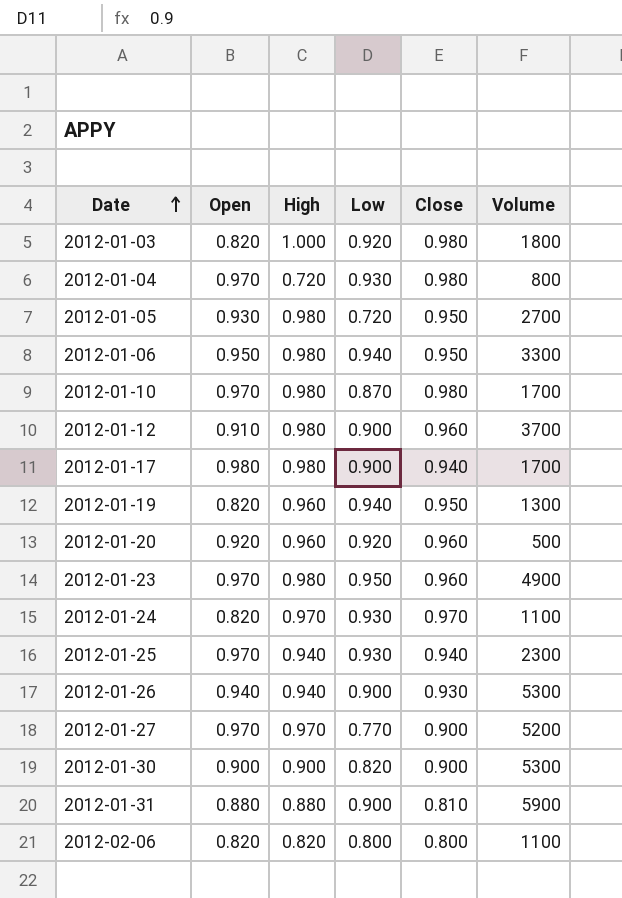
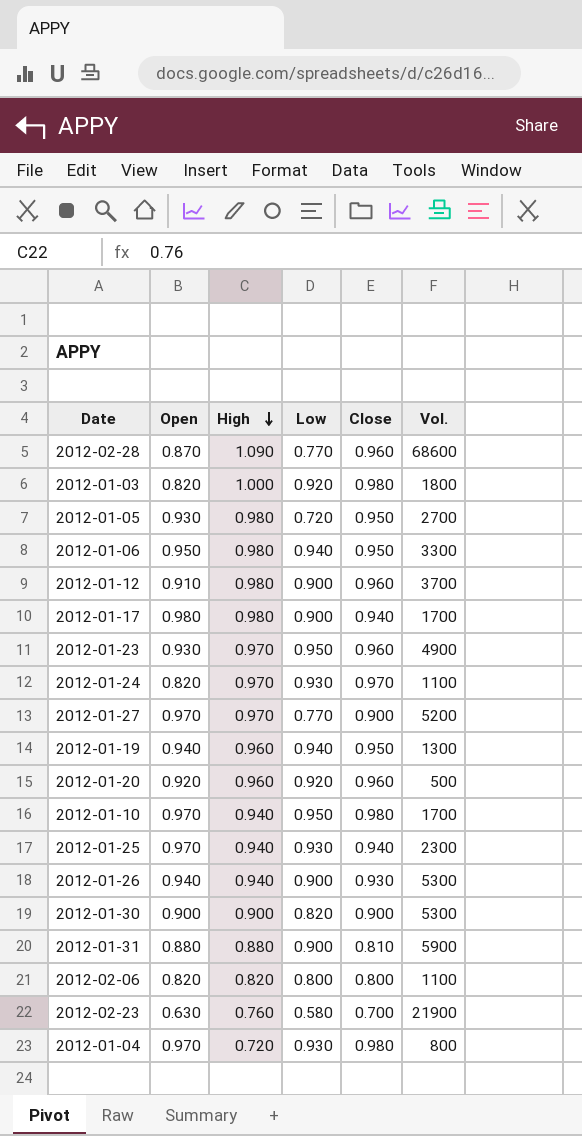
row order: Date ascending -> High descending
column name: Volume -> Vol.
row 2012-02-28: none -> 0.870 | 1.090 | 0.770 | 0.960 | 68600
2012-01-23 | Open: 0.970 -> 0.930
2012-01-23 | High: 0.980 -> 0.970
2012-01-19 | Open: 0.820 -> 0.940
2012-01-10 | High: 0.980 -> 0.940
2012-01-10 | Low: 0.870 -> 0.950
row 2012-02-23: none -> 0.630 | 0.760 | 0.580 | 0.700 | 21900

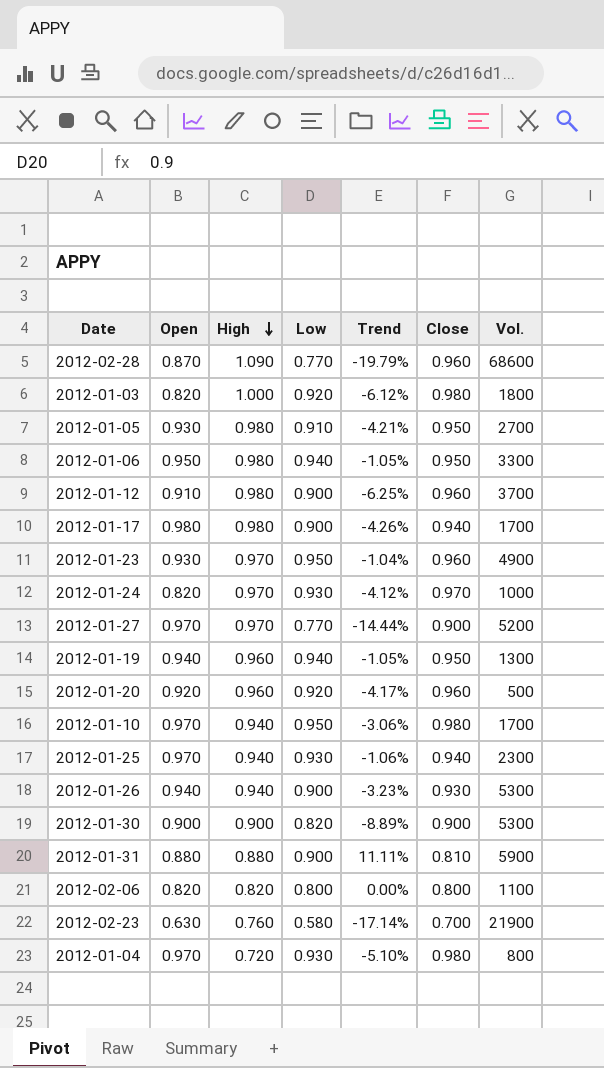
column Trend | formula: none -> ([Low] - [Close]) / [Close]
2012-01-05 | Low: 0.720 -> 0.910
2012-01-24 | Vol.: 1100 -> 1000

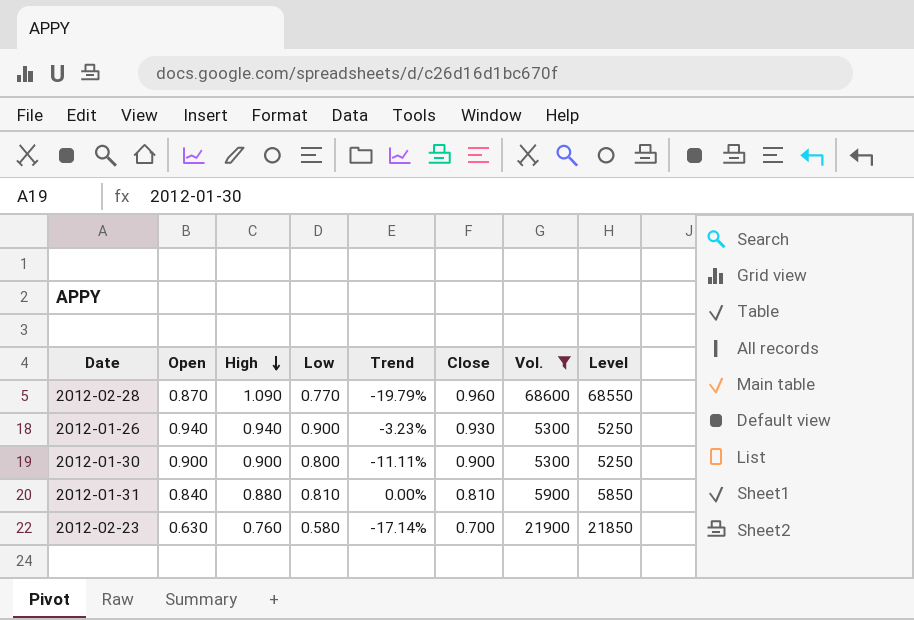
filter: none -> Vol. >= 5300
column Level | formula: none -> [Vol.] - 50
2012-01-30 | Low: 0.820 -> 0.800
2012-01-30 | Trend: -8.89% -> -11.11%
2012-01-31 | Open: 0.880 -> 0.840
2012-01-31 | Low: 0.900 -> 0.810
2012-01-31 | Trend: 11.11% -> 0.00%

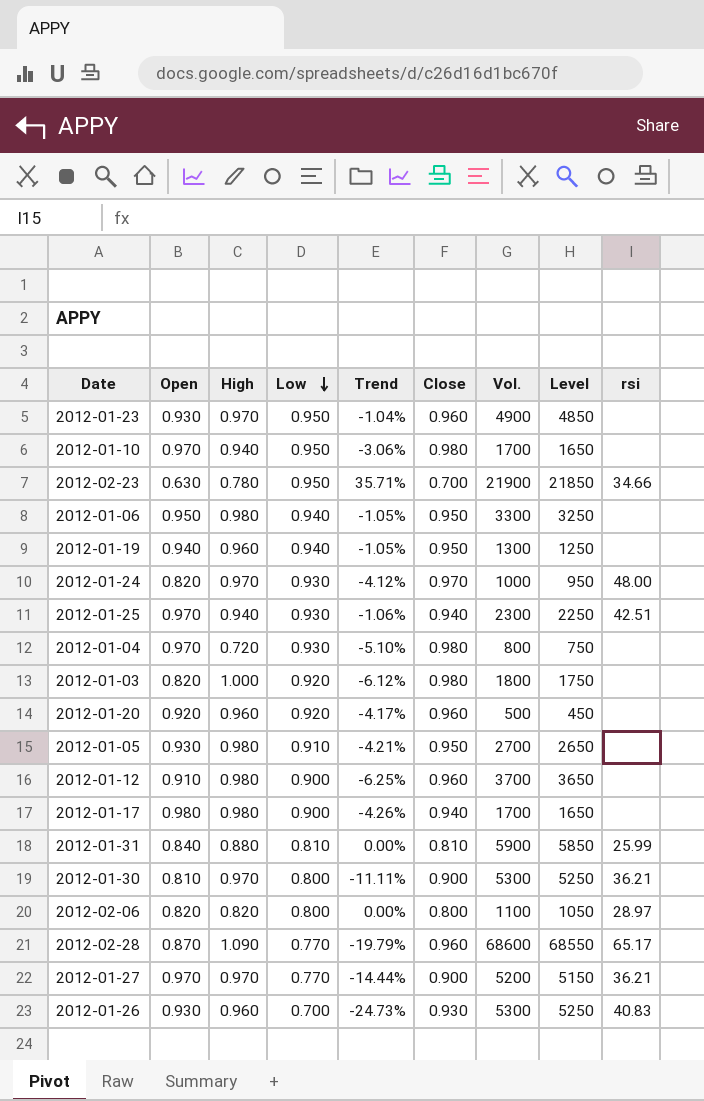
filter: Vol. >= 5300 -> none
row order: High descending -> Low descending
column rsi | position: none -> 9
2012-02-23 | High: 0.760 -> 0.780
2012-02-23 | Low: 0.580 -> 0.950
2012-02-23 | Trend: -17.14% -> 35.71%
2012-01-30 | Open: 0.900 -> 0.810
2012-01-30 | High: 0.900 -> 0.970
2012-01-26 | Open: 0.940 -> 0.930
2012-01-26 | High: 0.940 -> 0.960
2012-01-26 | Low: 0.900 -> 0.700
2012-01-26 | Trend: -3.23% -> -24.73%

